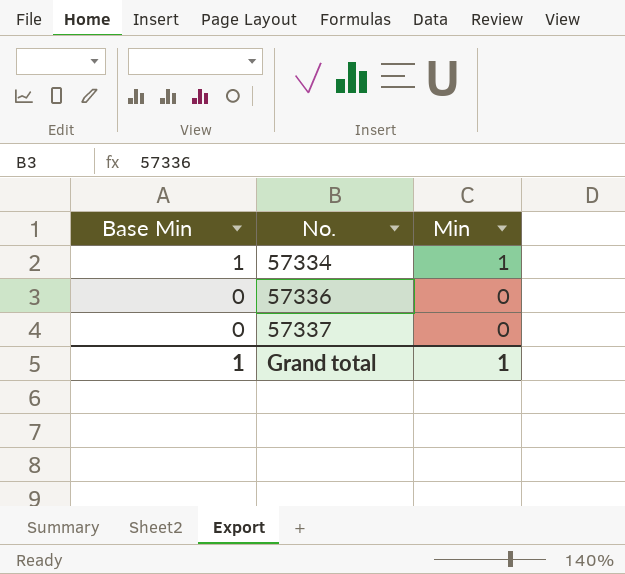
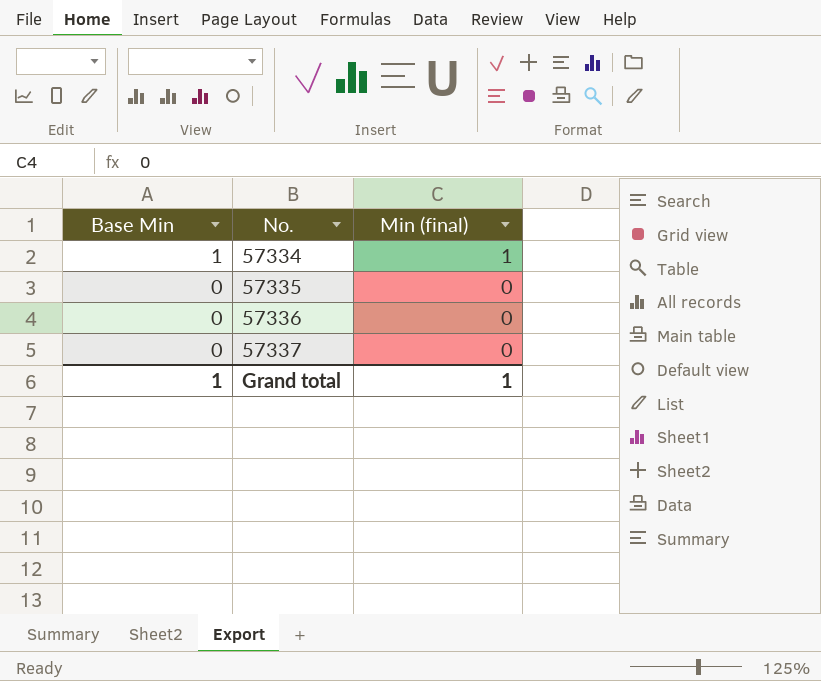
column name: Min -> Min (final)
row 57335: none -> 0 | 0

